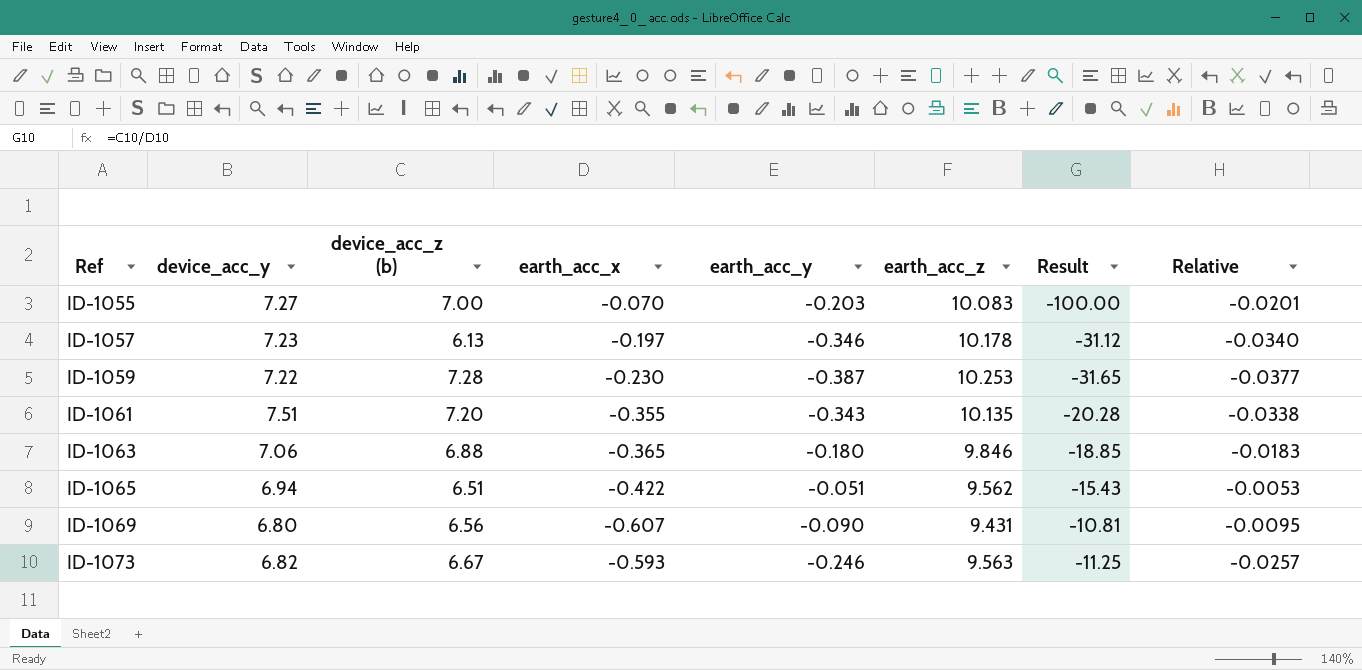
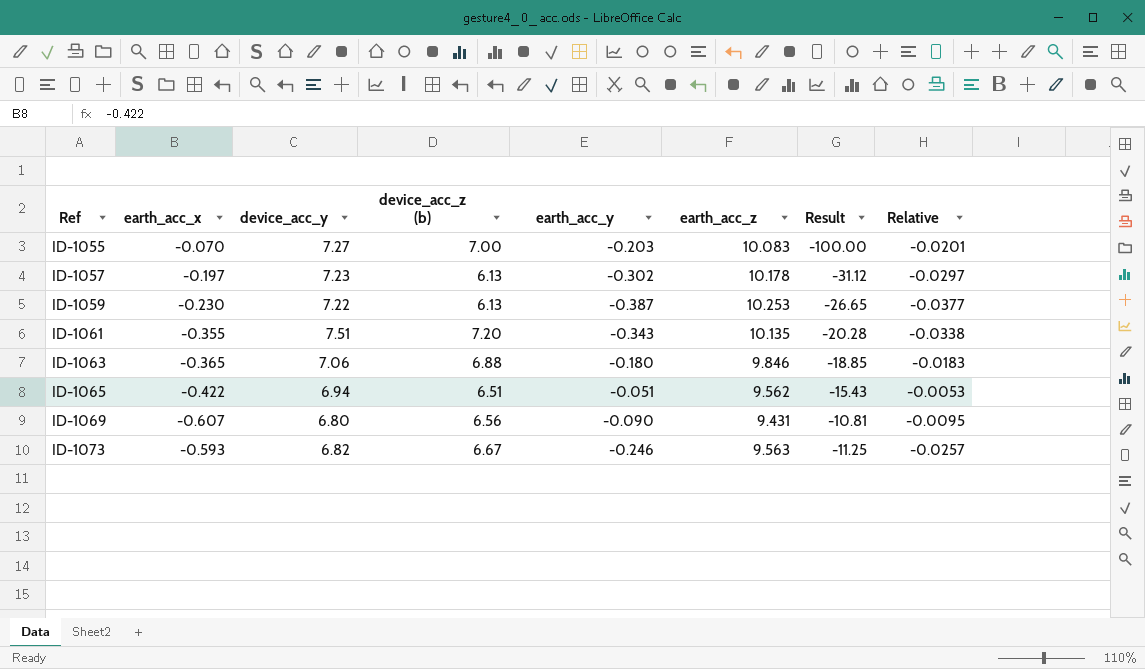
column earth_acc_x | position: 4 -> 2
ID-1057 | earth_acc_y: -0.346 -> -0.302
ID-1057 | Relative: -0.0340 -> -0.0297
ID-1059 | device_acc_z (b): 7.28 -> 6.13
ID-1059 | Result: -31.65 -> -26.65

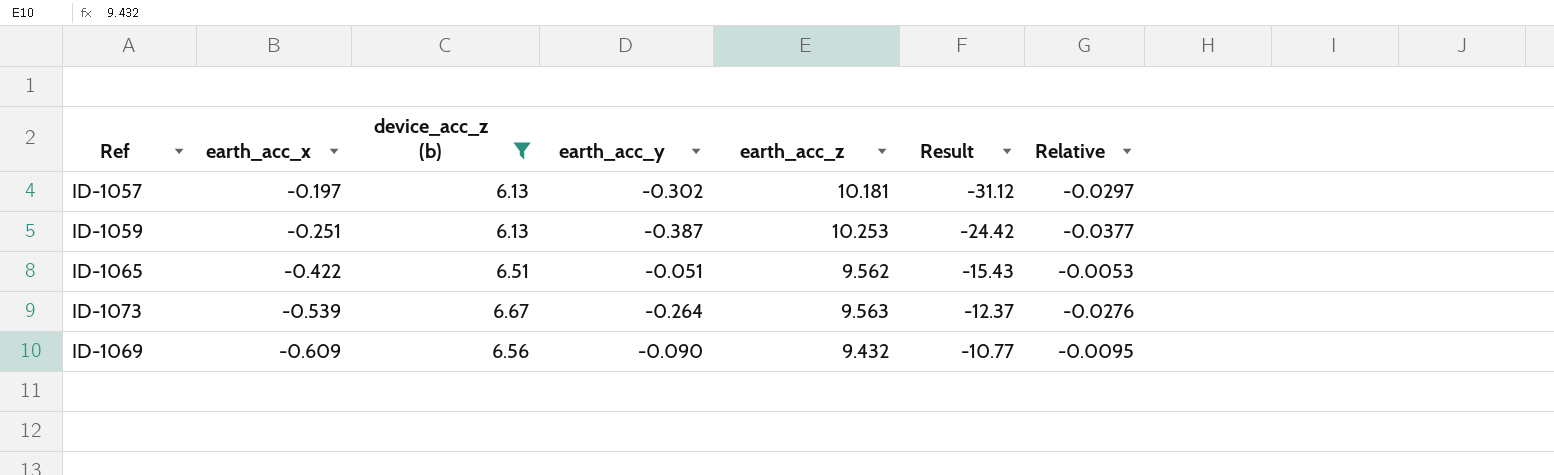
filter: none -> device_acc_z (b) <= 6.67
row order: Ref ascending -> earth_acc_x descending
column device_acc_y | position: 3 -> none
ID-1057 | earth_acc_z: 10.178 -> 10.181
ID-1059 | earth_acc_x: -0.230 -> -0.251
ID-1059 | Result: -26.65 -> -24.42
ID-1073 | earth_acc_x: -0.593 -> -0.539
ID-1073 | earth_acc_y: -0.246 -> -0.264
ID-1073 | Result: -11.25 -> -12.37
ID-1073 | Relative: -0.0257 -> -0.0276
ID-1069 | earth_acc_x: -0.607 -> -0.609
ID-1069 | earth_acc_z: 9.431 -> 9.432
ID-1069 | Result: -10.81 -> -10.77

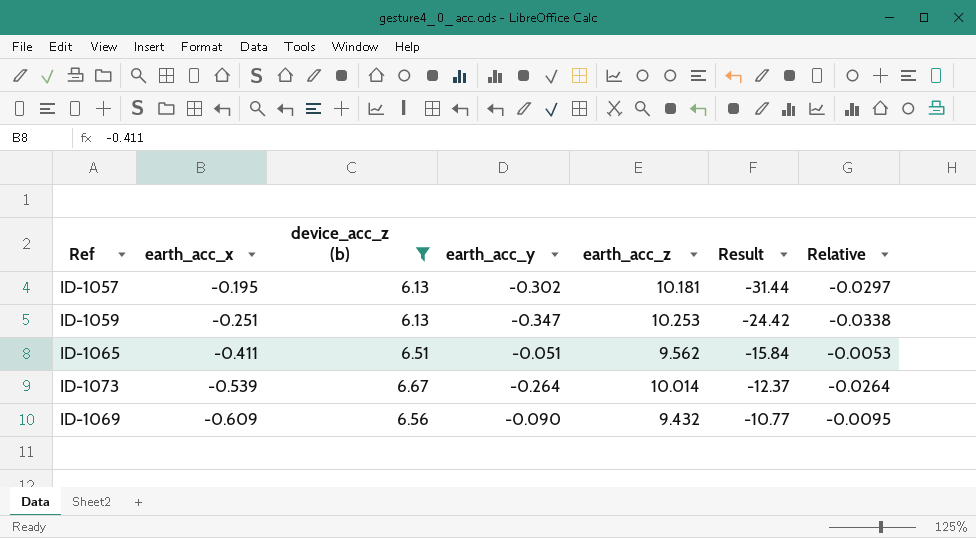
ID-1057 | earth_acc_x: -0.197 -> -0.195
ID-1057 | Result: -31.12 -> -31.44
ID-1059 | earth_acc_y: -0.387 -> -0.347
ID-1059 | Relative: -0.0377 -> -0.0338
ID-1065 | earth_acc_x: -0.422 -> -0.411
ID-1065 | Result: -15.43 -> -15.84
ID-1073 | earth_acc_z: 9.563 -> 10.014
ID-1073 | Relative: -0.0276 -> -0.0264

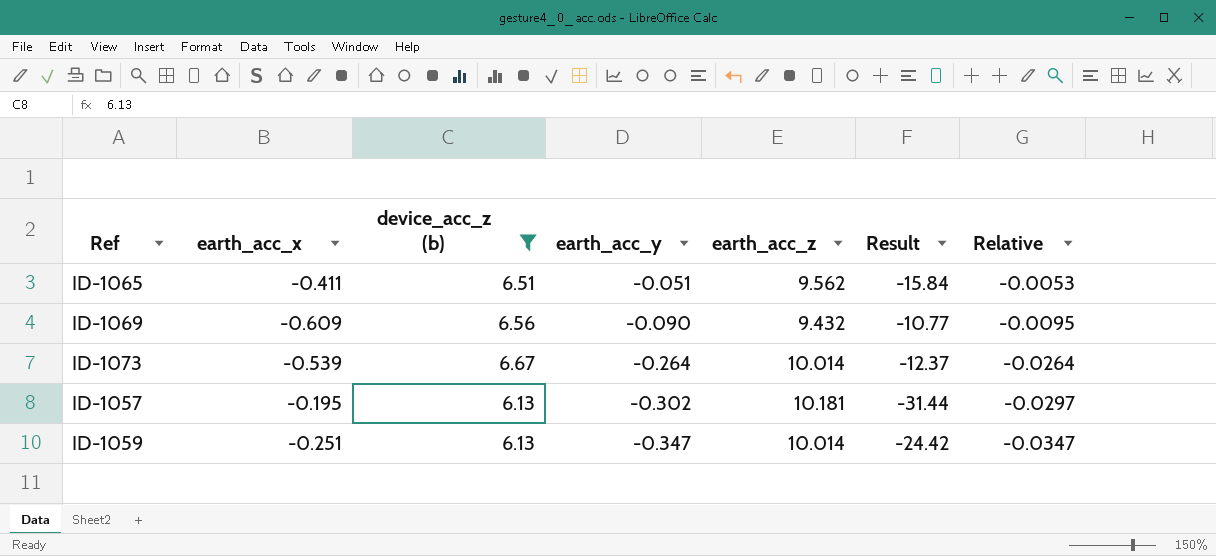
row order: earth_acc_x descending -> earth_acc_y descending
ID-1059 | earth_acc_z: 10.253 -> 10.014
ID-1059 | Relative: -0.0338 -> -0.0347

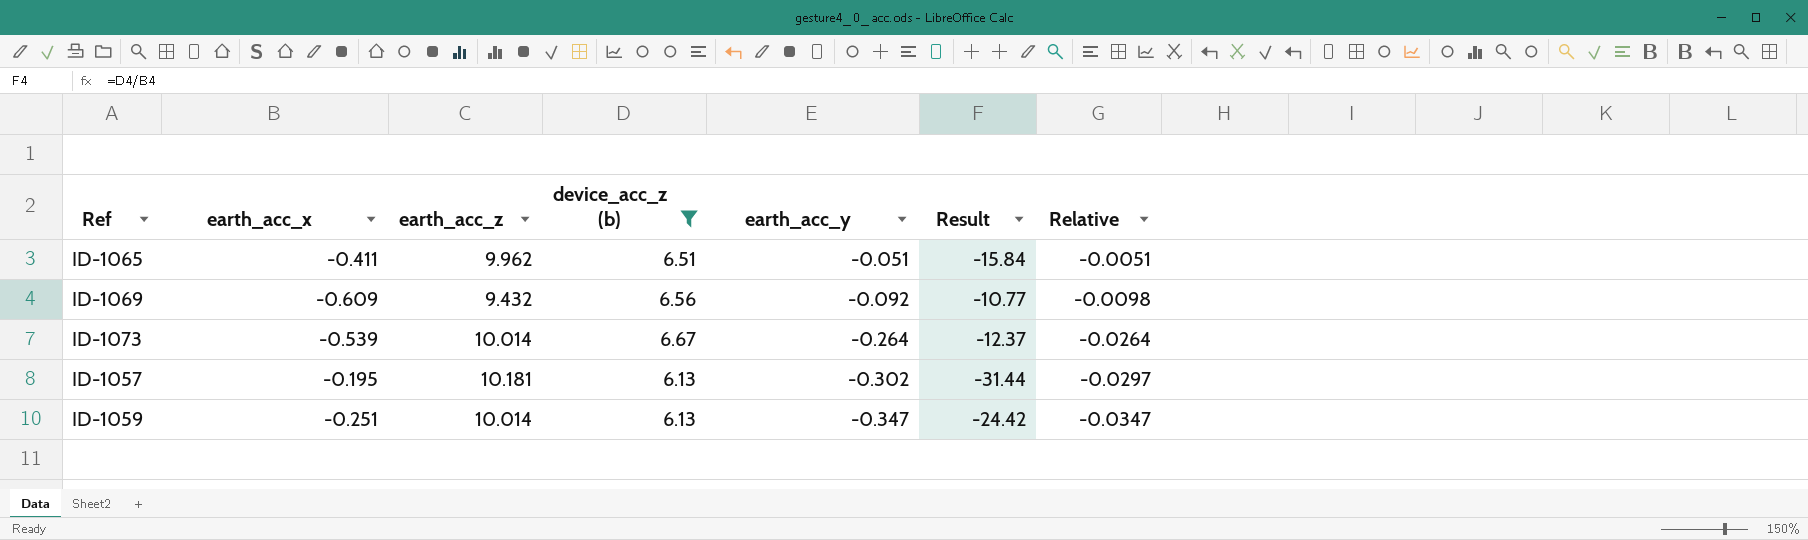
column earth_acc_z | position: 5 -> 3
ID-1065 | earth_acc_z: 9.562 -> 9.962
ID-1065 | Relative: -0.0053 -> -0.0051
ID-1069 | earth_acc_y: -0.090 -> -0.092
ID-1069 | Relative: -0.0095 -> -0.0098

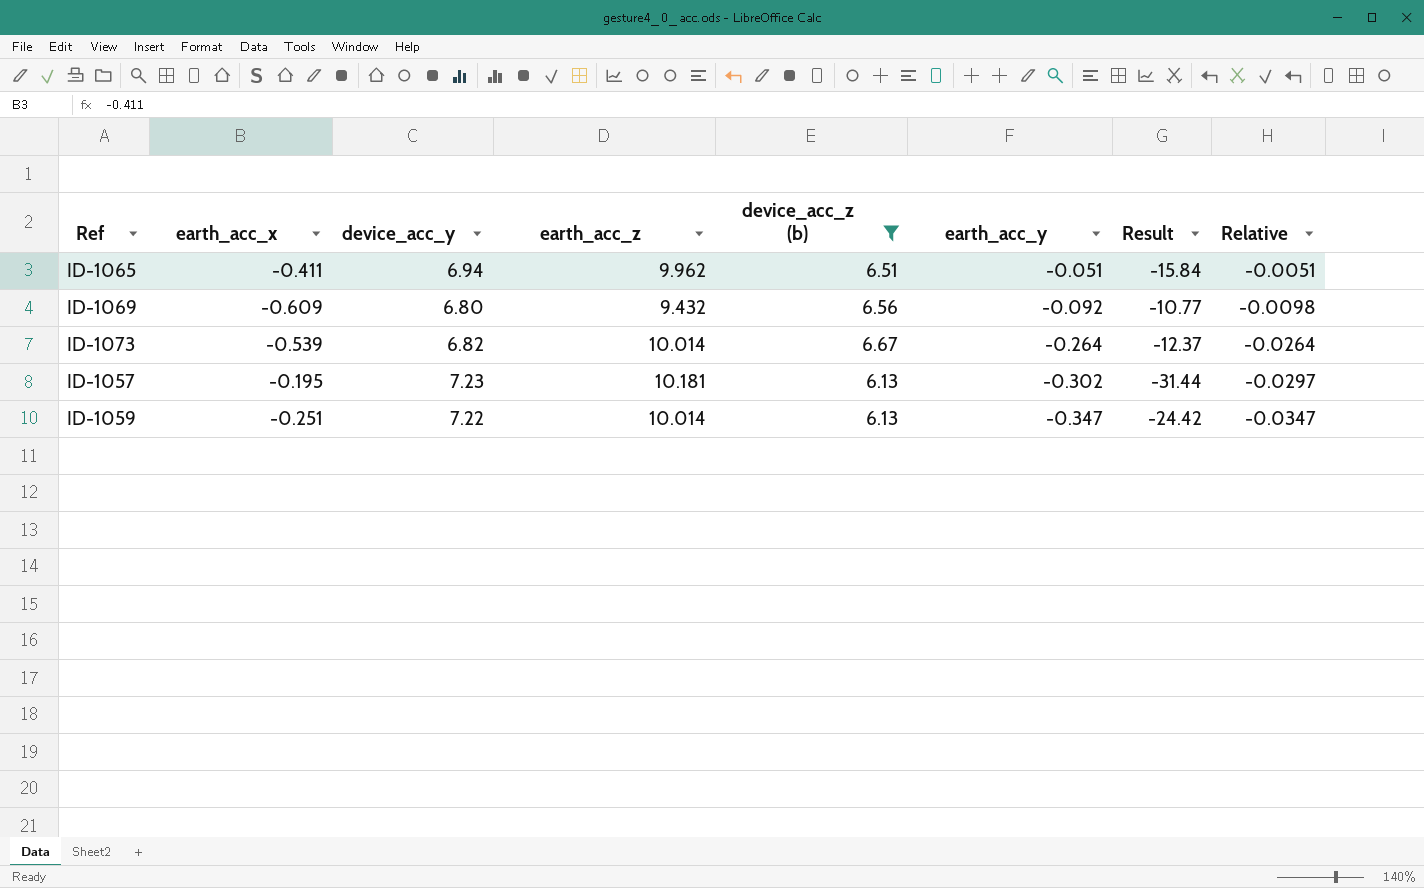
column device_acc_y | position: none -> 3

